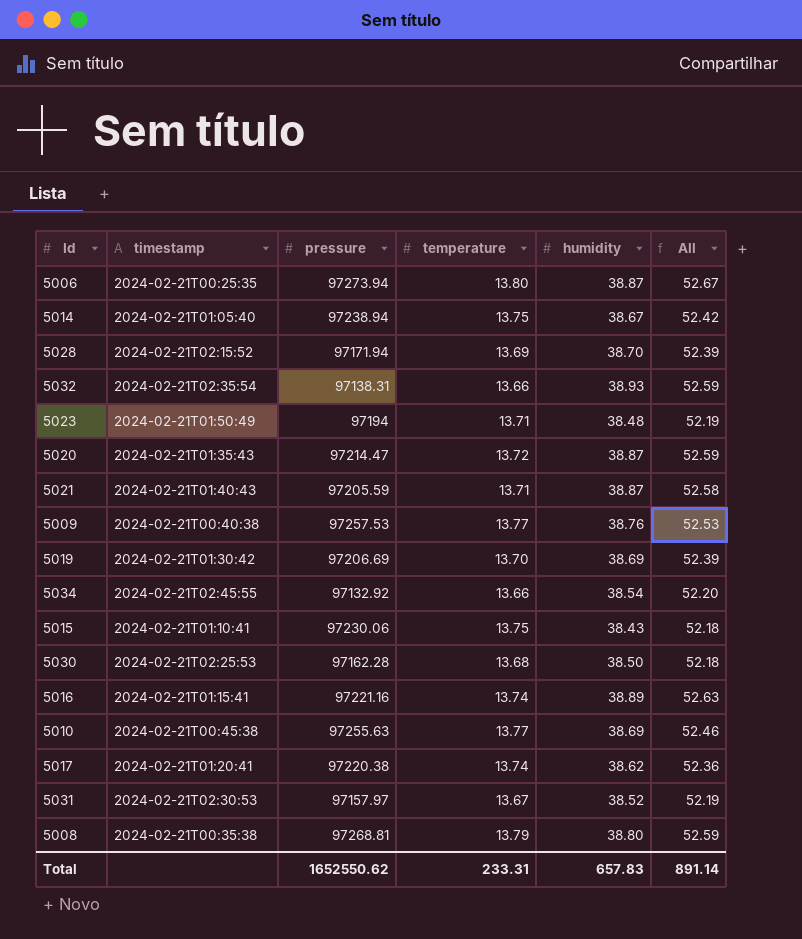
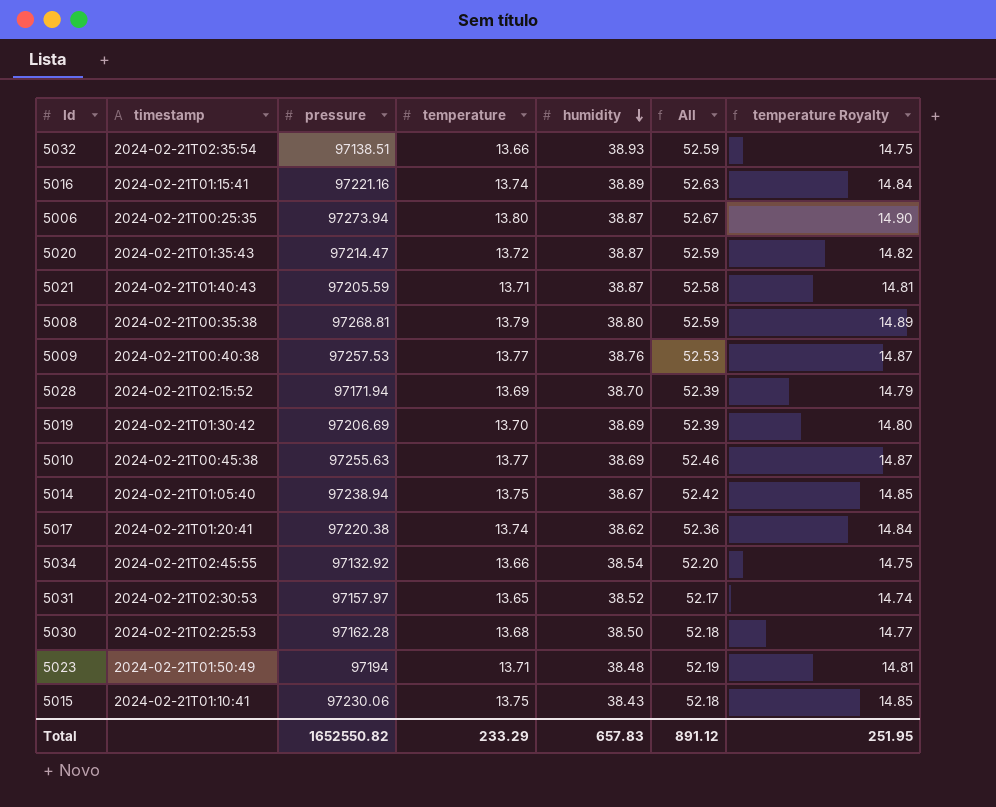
row order: none -> humidity descending
column temperature Royalty | formula: none -> [temperature] * 1.08
5032 | pressure: 97138.31 -> 97138.51
5031 | temperature: 13.67 -> 13.65
5031 | All: 52.19 -> 52.17
Total | pressure: 1652550.62 -> 1652550.82
Total | temperature: 233.31 -> 233.29
Total | All: 891.14 -> 891.12

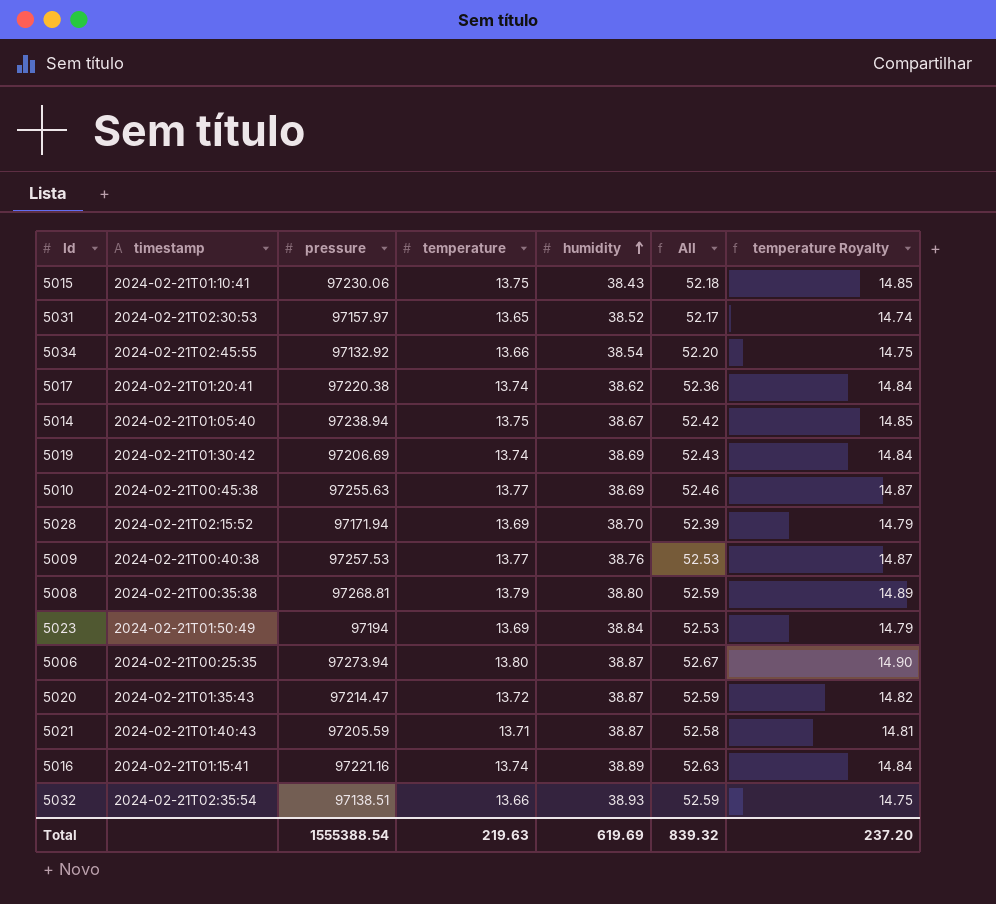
row order: humidity descending -> humidity ascending
row 5030: 2024-02-21T02:25:53 | 97162.28 | 13.68 | 38.50 | 52.18 | 14.77 -> none
5019 | temperature: 13.70 -> 13.74
5019 | All: 52.39 -> 52.43
5019 | temperature Royalty: 14.80 -> 14.84
5023 | temperature: 13.71 -> 13.69
5023 | humidity: 38.48 -> 38.84
5023 | All: 52.19 -> 52.53
5023 | temperature Royalty: 14.81 -> 14.79
Total | pressure: 1652550.82 -> 1555388.54
Total | temperature: 233.29 -> 219.63
Total | humidity: 657.83 -> 619.69
Total | All: 891.12 -> 839.32
Total | temperature Royalty: 251.95 -> 237.20

